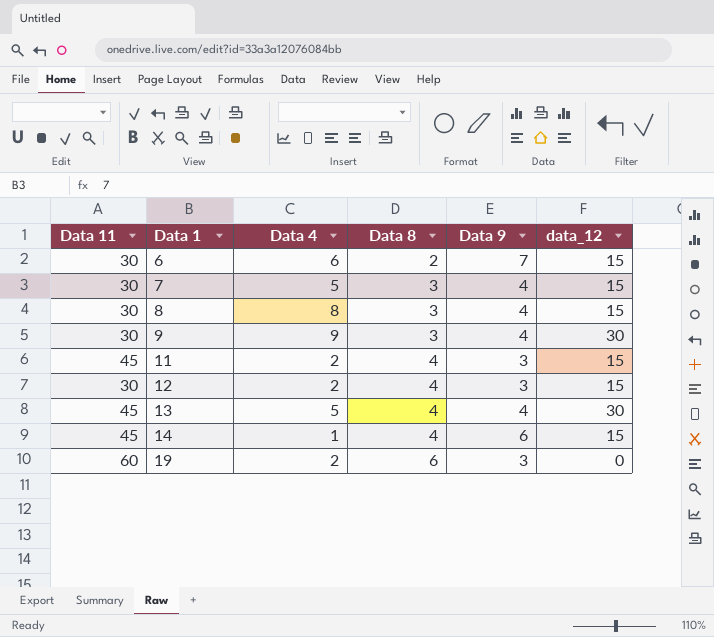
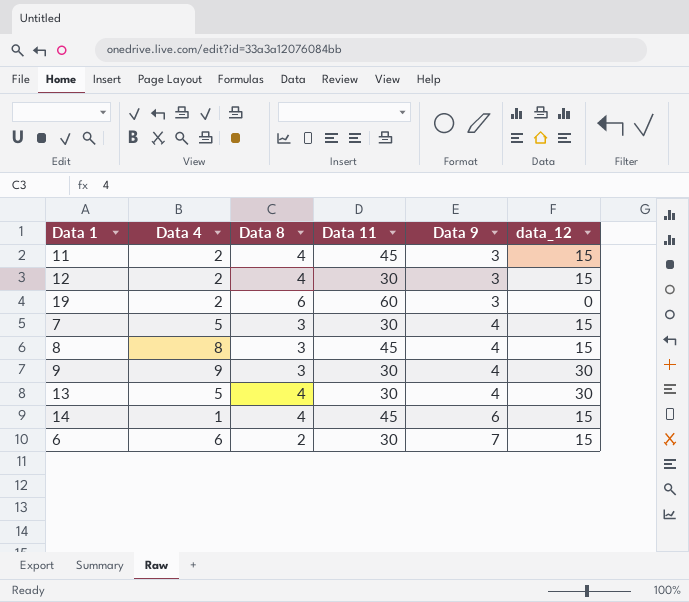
row order: Data 1 ascending -> Data 9 ascending
column Data 11 | position: 1 -> 4
8 | Data 11: 30 -> 45
13 | Data 11: 45 -> 30

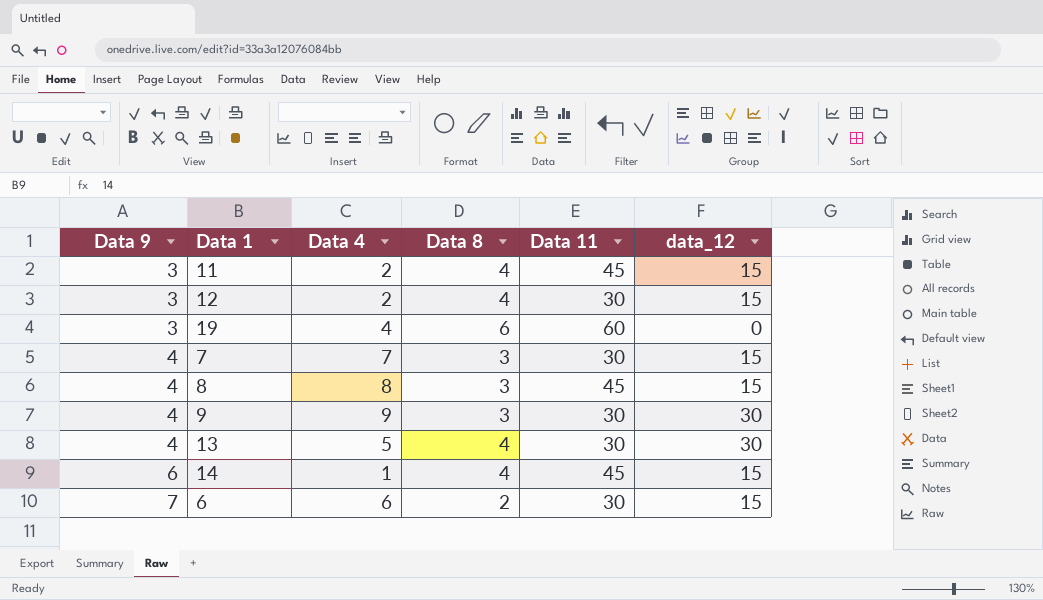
column Data 9 | position: 5 -> 1
19 | Data 4: 2 -> 4
7 | Data 4: 5 -> 7

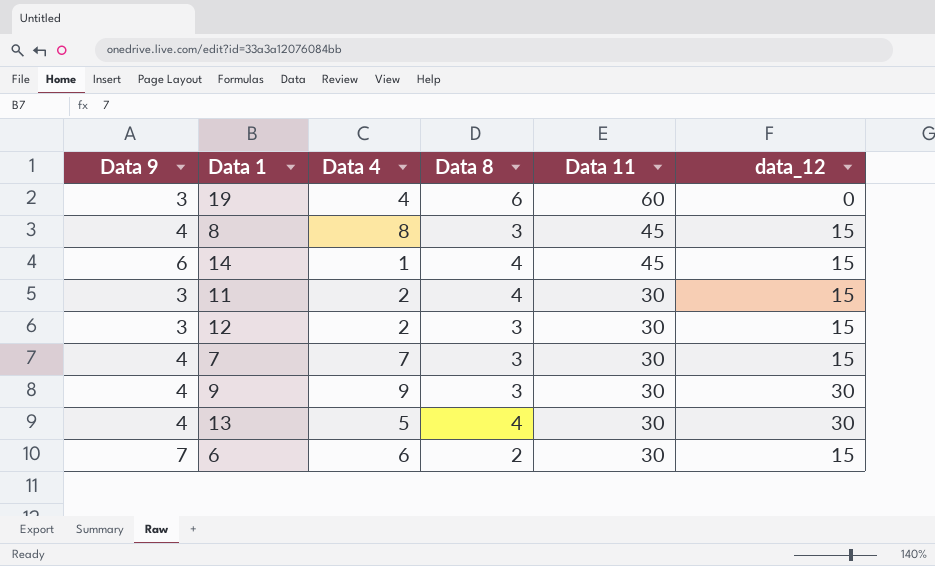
row order: Data 9 ascending -> Data 11 descending
11 | Data 11: 45 -> 30
12 | Data 8: 4 -> 3

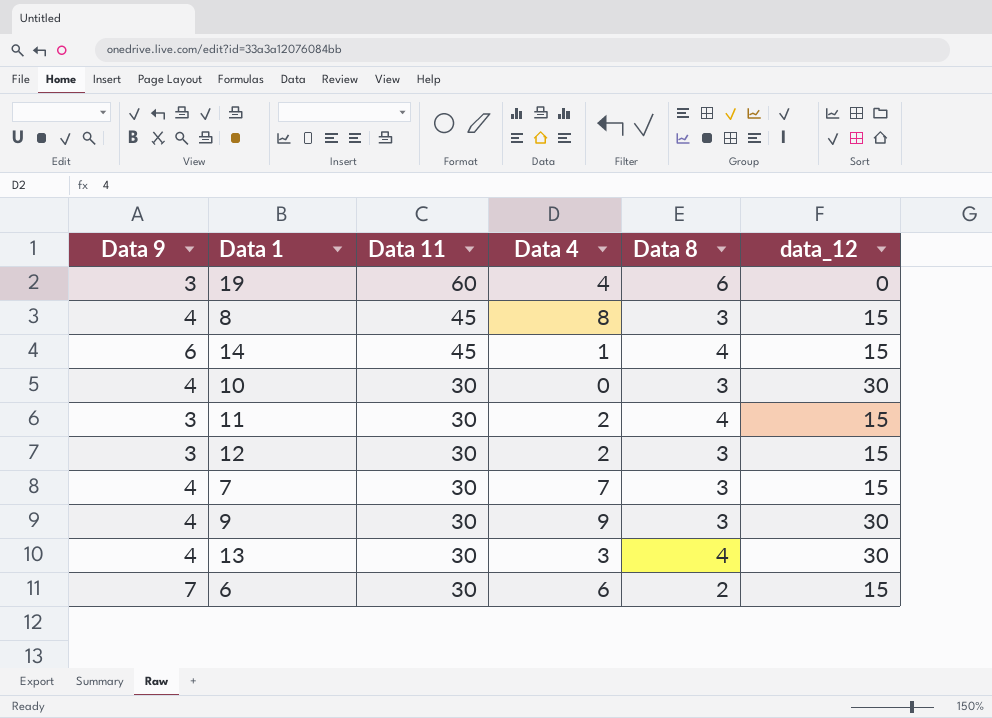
column Data 11 | position: 5 -> 3
row 10: none -> 4 | 30 | 0 | 3 | 30
13 | Data 4: 5 -> 3

